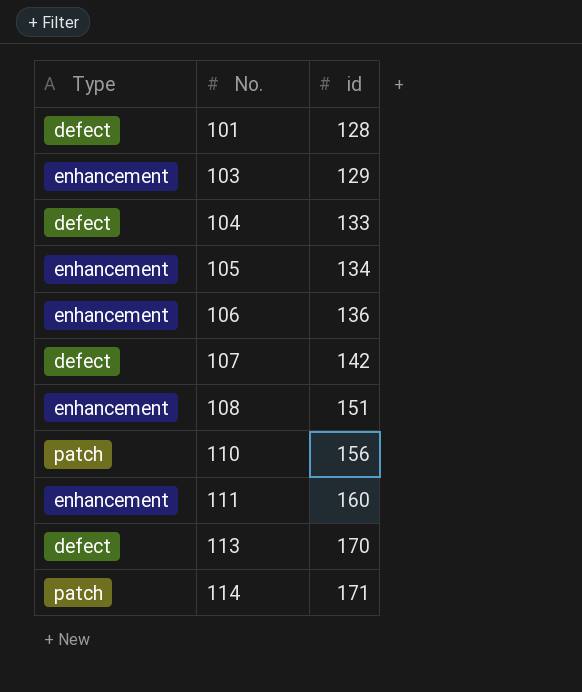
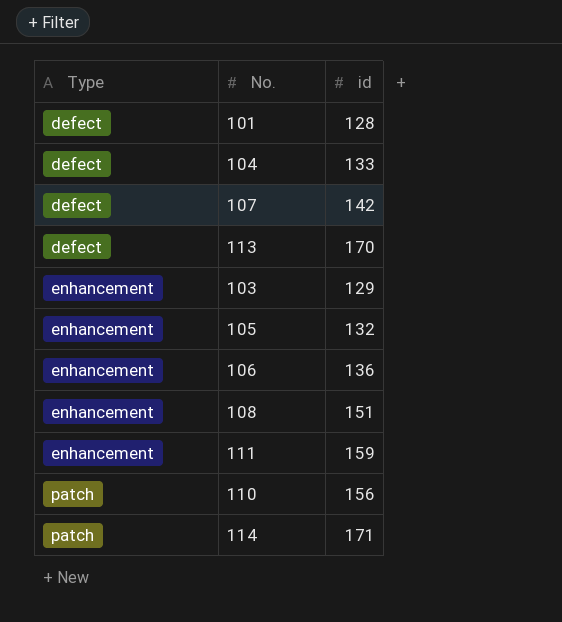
row order: No. ascending -> Type ascending
105 | id: 134 -> 132
111 | id: 160 -> 159

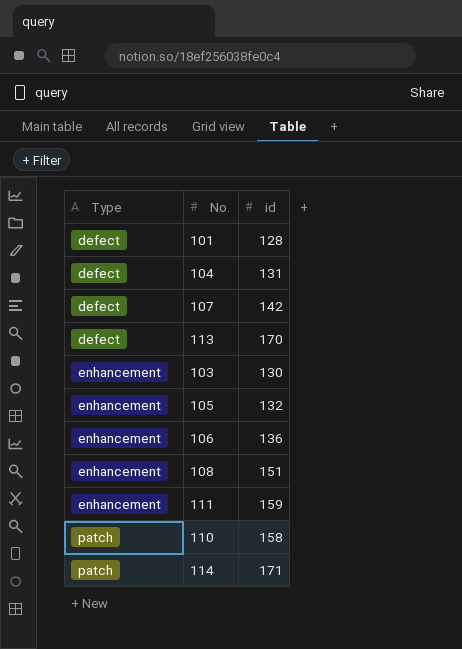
104 | id: 133 -> 131
103 | id: 129 -> 130
110 | id: 156 -> 158

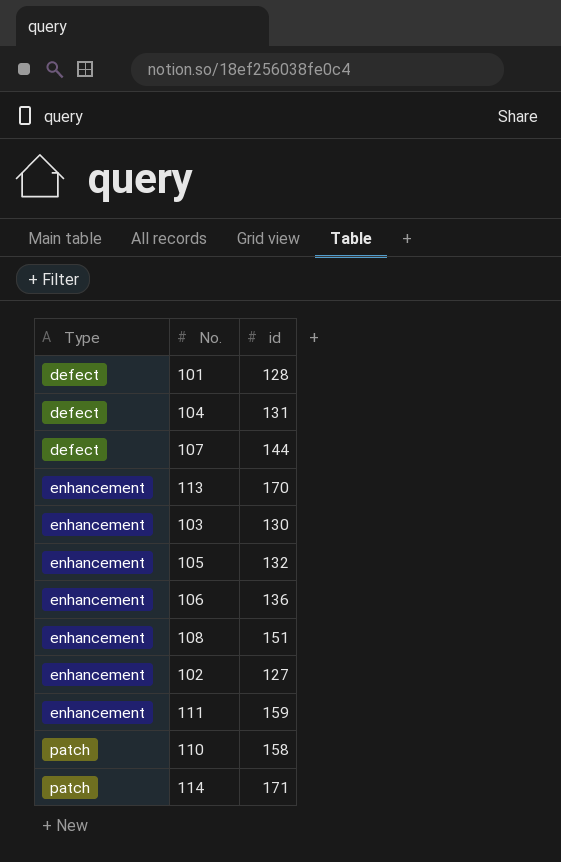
107 | id: 142 -> 144
113 | Type: defect -> enhancement
row 102: none -> enhancement | 127

